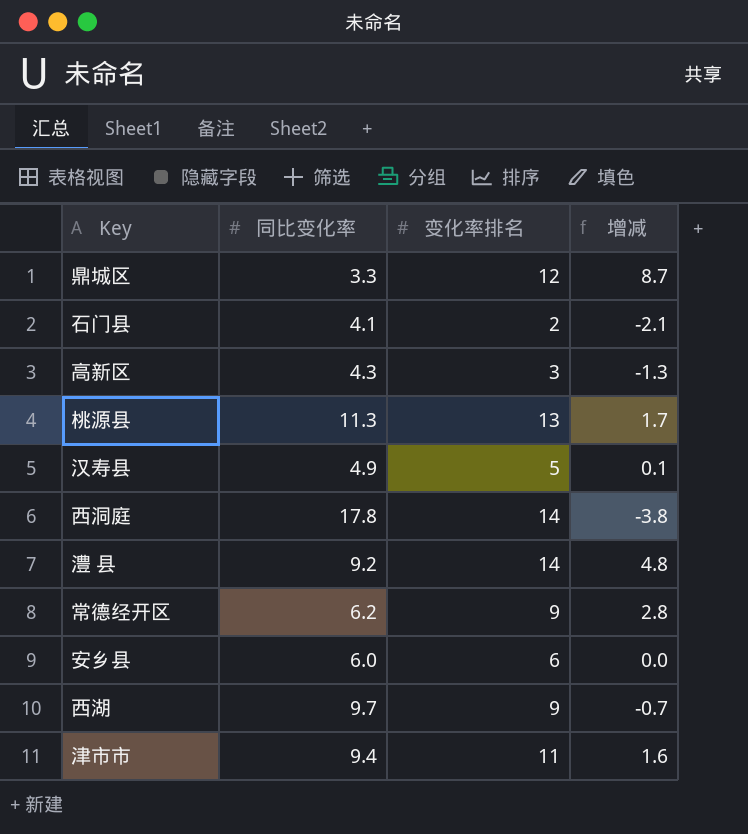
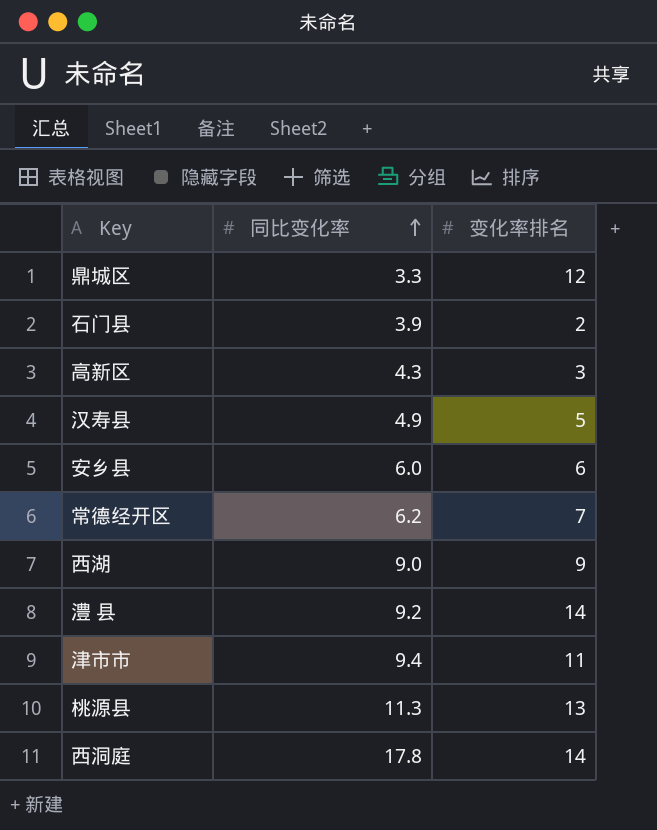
row order: none -> 同比变化率 ascending
column 增减 | formula: [变化率排名] - [同比变化率] -> none
石门县 | 同比变化率: 4.1 -> 3.9
常德经开区 | 变化率排名: 9 -> 7
西湖 | 同比变化率: 9.7 -> 9.0

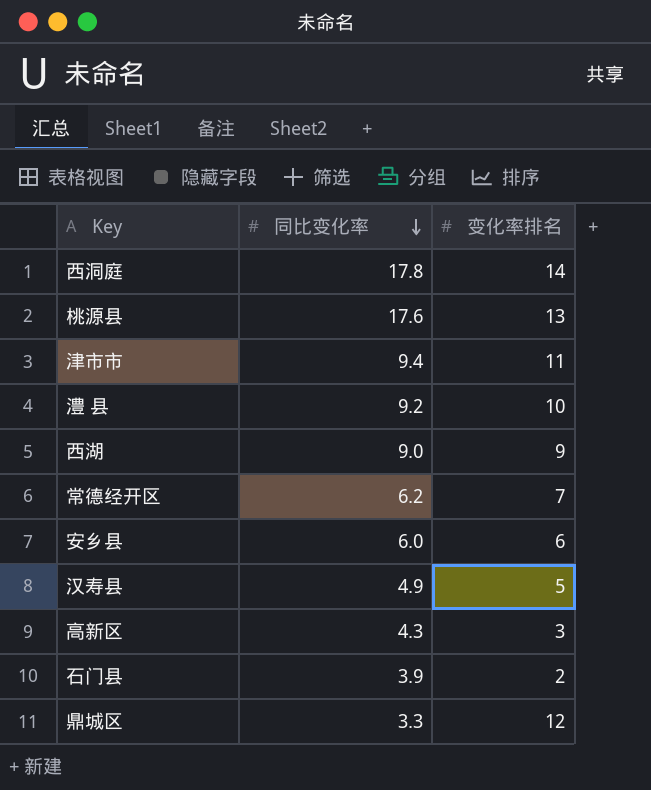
row order: 同比变化率 ascending -> 同比变化率 descending
桃源县 | 同比变化率: 11.3 -> 17.6
澧 县 | 变化率排名: 14 -> 10

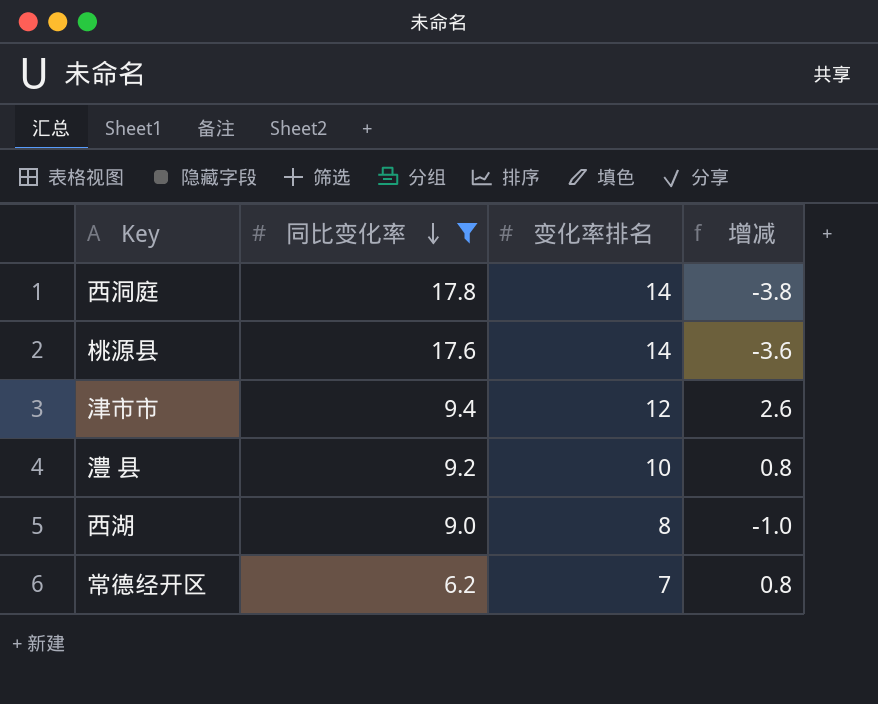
filter: none -> 同比变化率 >= 6.2
column 增减 | formula: none -> [变化率排名] - [同比变化率]
桃源县 | 变化率排名: 13 -> 14
津市市 | 变化率排名: 11 -> 12
西湖 | 变化率排名: 9 -> 8

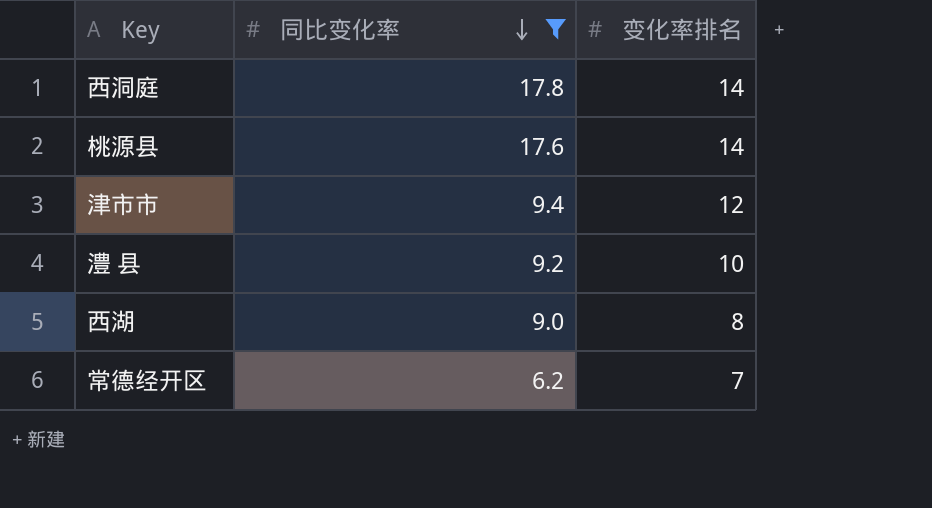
column 增减 | formula: [变化率排名] - [同比变化率] -> none

